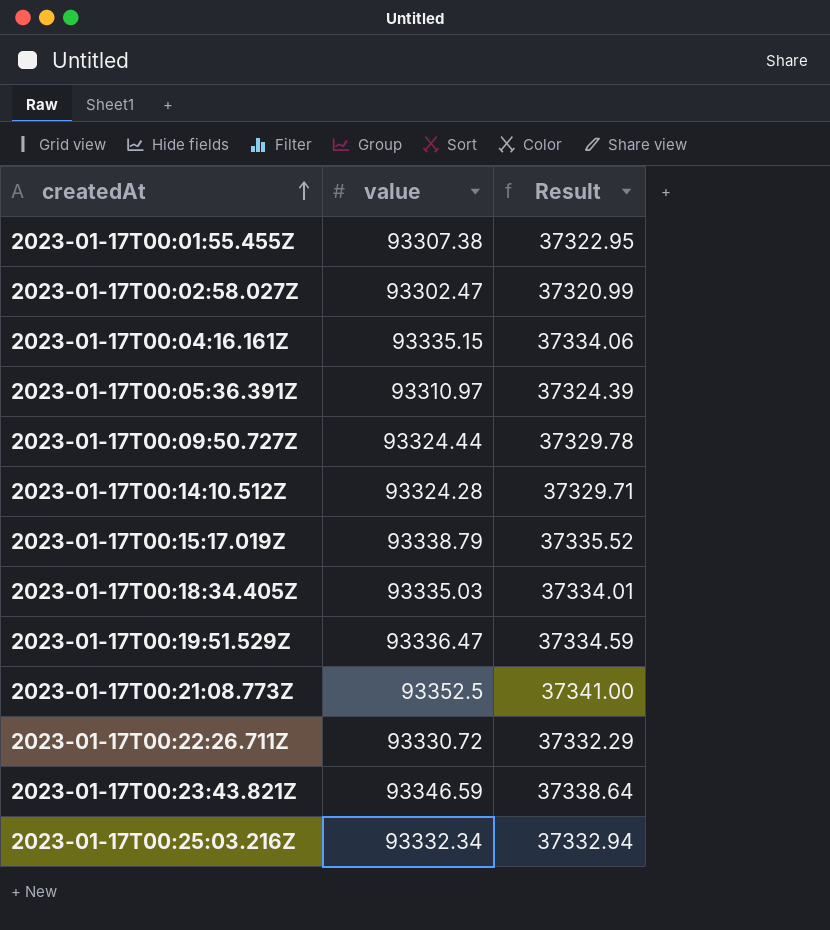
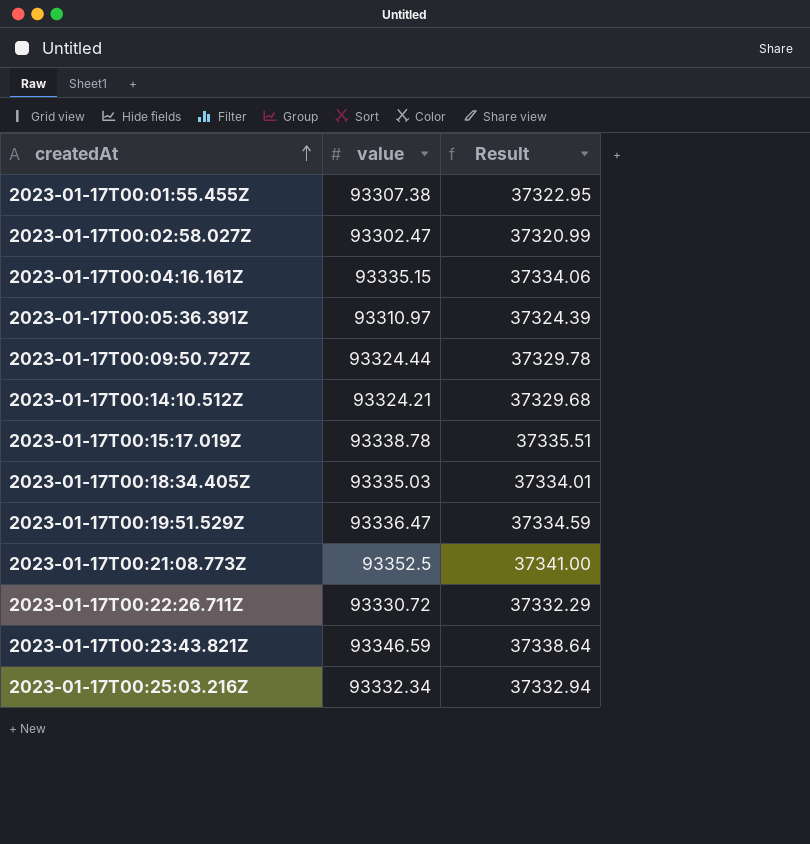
2023-01-17T00:14:10.512Z | value: 93324.28 -> 93324.21
2023-01-17T00:14:10.512Z | Result: 37329.71 -> 37329.68
2023-01-17T00:15:17.019Z | value: 93338.79 -> 93338.78
2023-01-17T00:15:17.019Z | Result: 37335.52 -> 37335.51

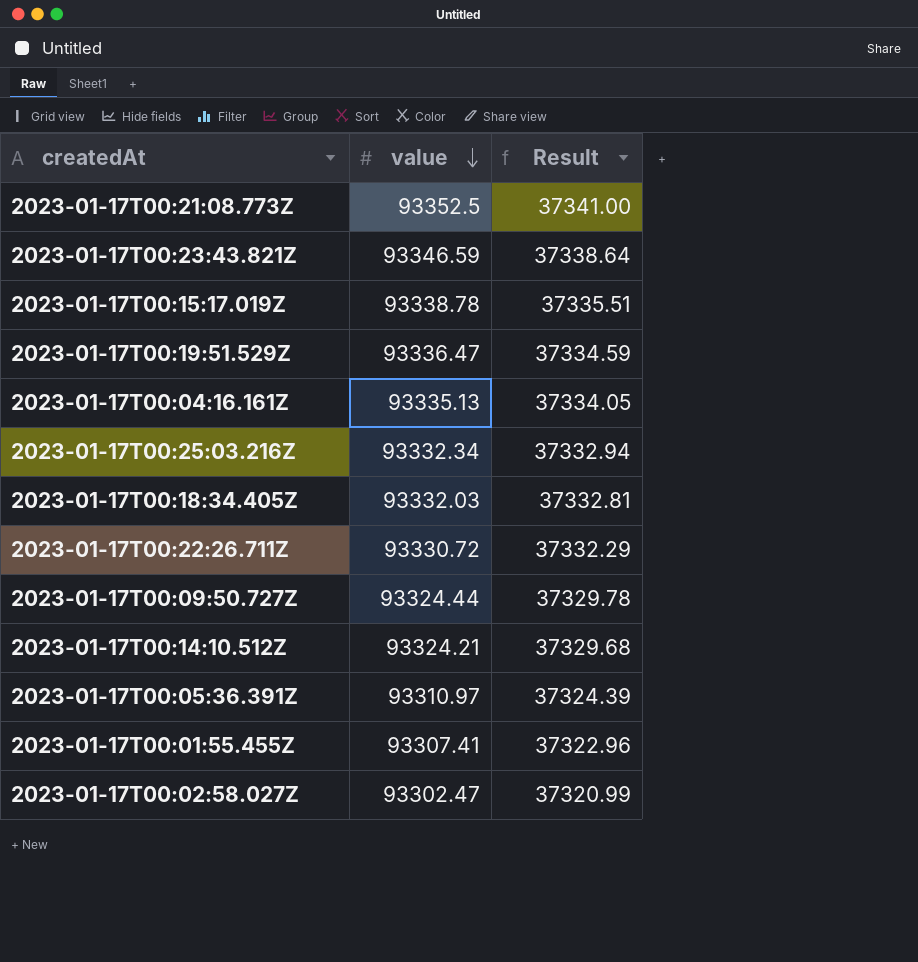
row order: createdAt ascending -> value descending
2023-01-17T00:04:16.161Z | value: 93335.15 -> 93335.13
2023-01-17T00:04:16.161Z | Result: 37334.06 -> 37334.05
2023-01-17T00:18:34.405Z | value: 93335.03 -> 93332.03
2023-01-17T00:18:34.405Z | Result: 37334.01 -> 37332.81
2023-01-17T00:01:55.455Z | value: 93307.38 -> 93307.41
2023-01-17T00:01:55.455Z | Result: 37322.95 -> 37322.96

